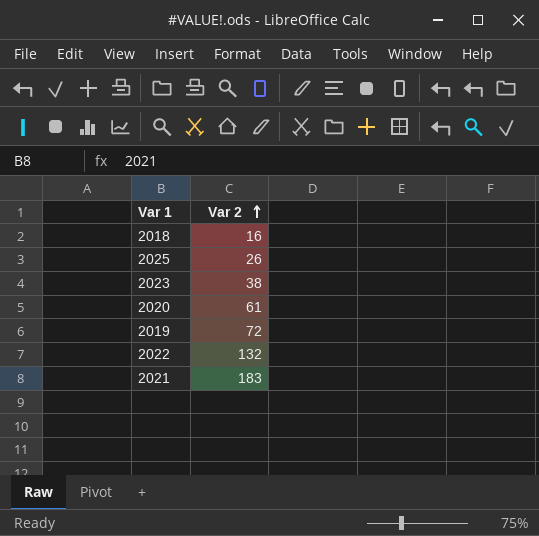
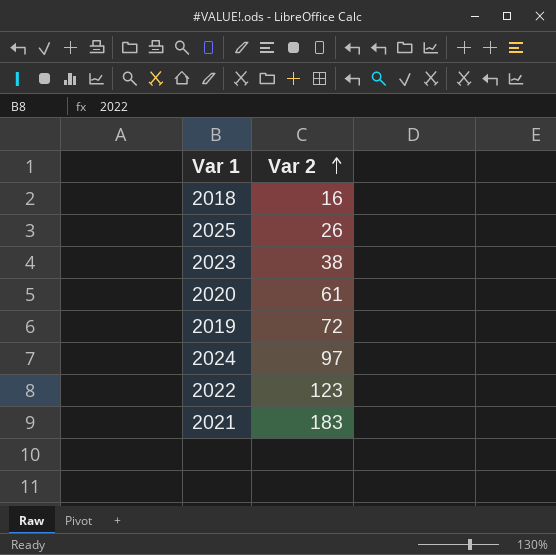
row 2024: none -> 97
2022 | Var 2: 132 -> 123

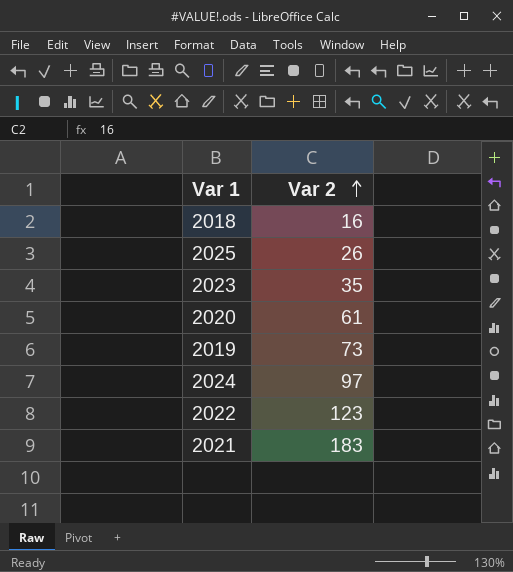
2023 | Var 2: 38 -> 35
2019 | Var 2: 72 -> 73

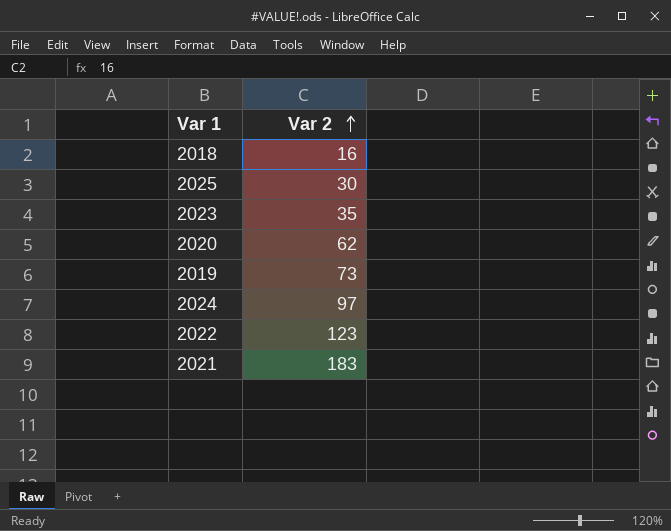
2025 | Var 2: 26 -> 30
2020 | Var 2: 61 -> 62

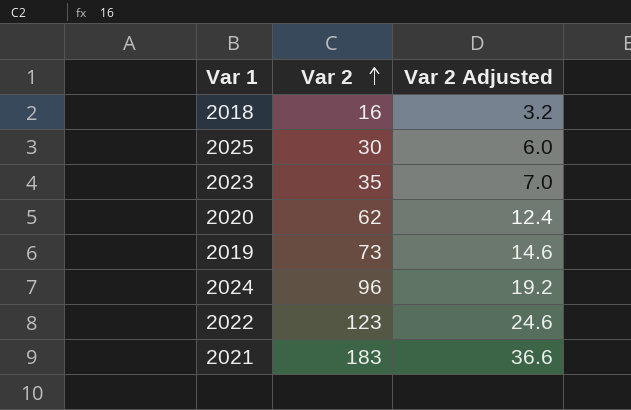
column Var 2 Adjusted | formula: none -> [Var 2] * 0.2
2024 | Var 2: 97 -> 96

